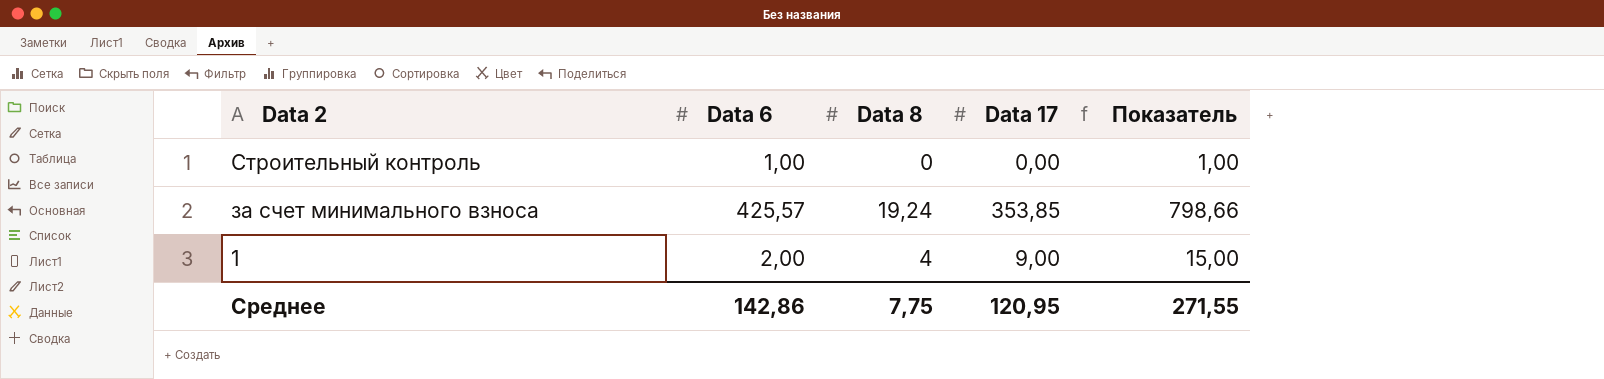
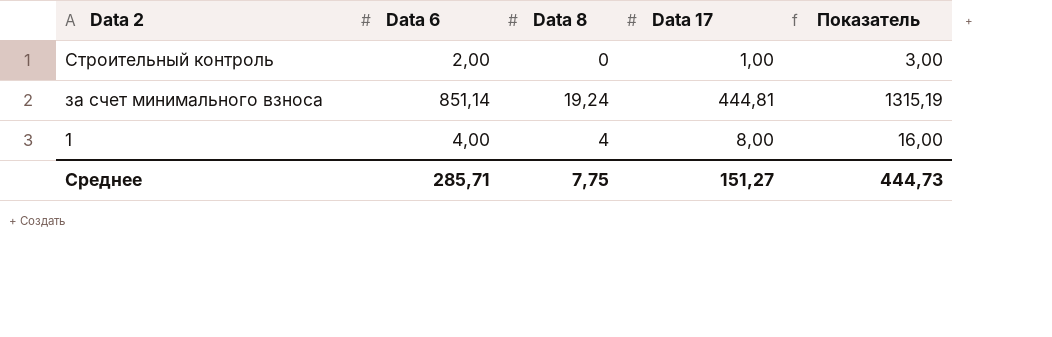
Строительный контроль | Data 6: 1,00 -> 2,00
Строительный контроль | Data 17: 0,00 -> 1,00
Строительный контроль | Показатель: 1,00 -> 3,00
за счет минимального взноса | Data 6: 425,57 -> 851,14
за счет минимального взноса | Data 17: 353,85 -> 444,81
за счет минимального взноса | Показатель: 798,66 -> 1315,19
1 | Data 6: 2,00 -> 4,00
1 | Data 17: 9,00 -> 8,00
1 | Показатель: 15,00 -> 16,00
Среднее | Data 6: 142,86 -> 285,71
Среднее | Data 17: 120,95 -> 151,27
Среднее | Показатель: 271,55 -> 444,73

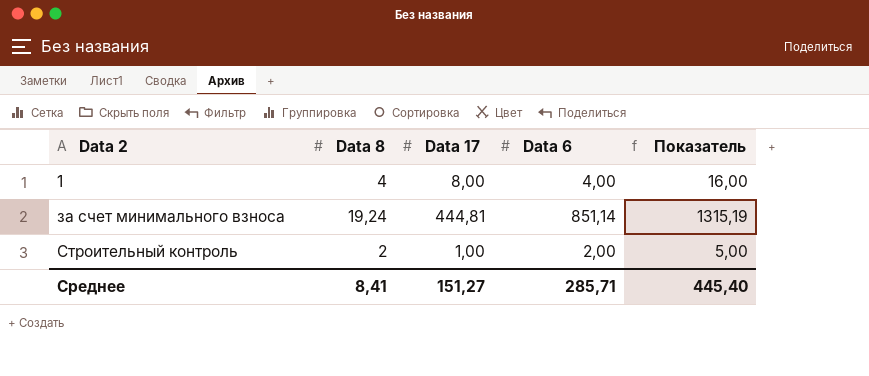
row order: Data 2 descending -> Data 2 ascending
column Data 6 | position: 2 -> 4
Строительный контроль | Data 8: 0 -> 2
Строительный контроль | Показатель: 3,00 -> 5,00
Среднее | Data 8: 7,75 -> 8,41
Среднее | Показатель: 444,73 -> 445,40

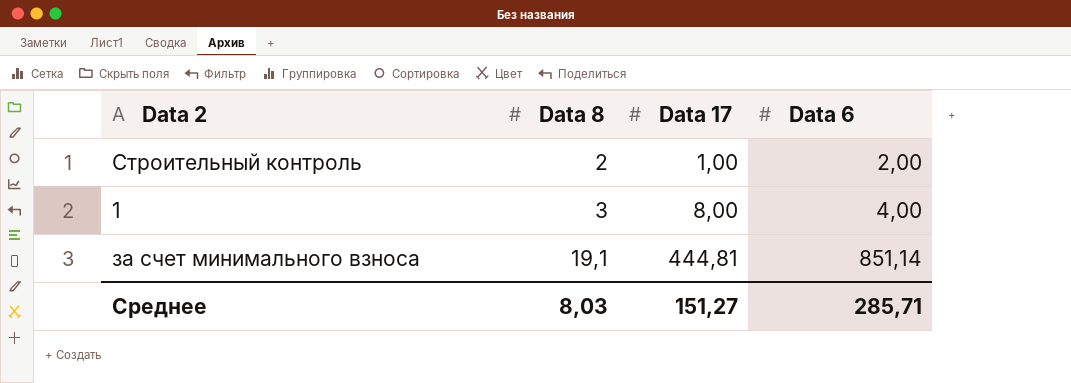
row order: Data 2 ascending -> Data 8 ascending
column Показатель | formula: [Data 8] + [Data 17] + [Data 6] -> none
1 | Data 8: 4 -> 3
за счет минимального взноса | Data 8: 19,24 -> 19,1
Среднее | Data 8: 8,41 -> 8,03

